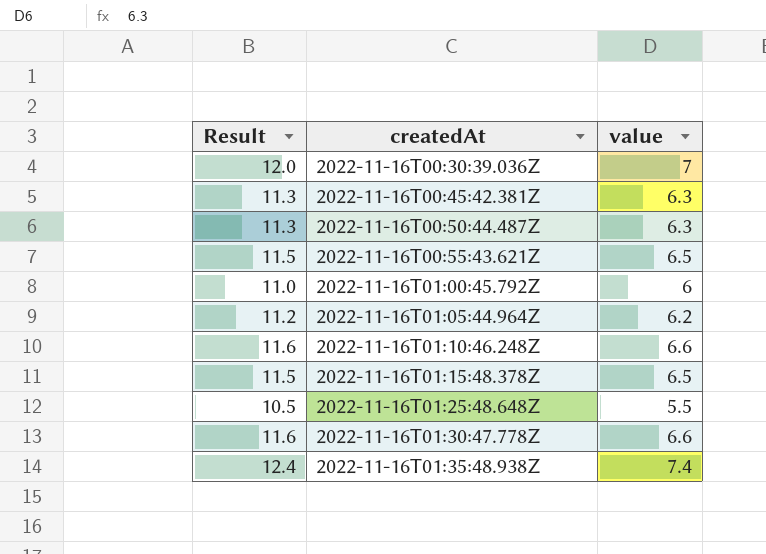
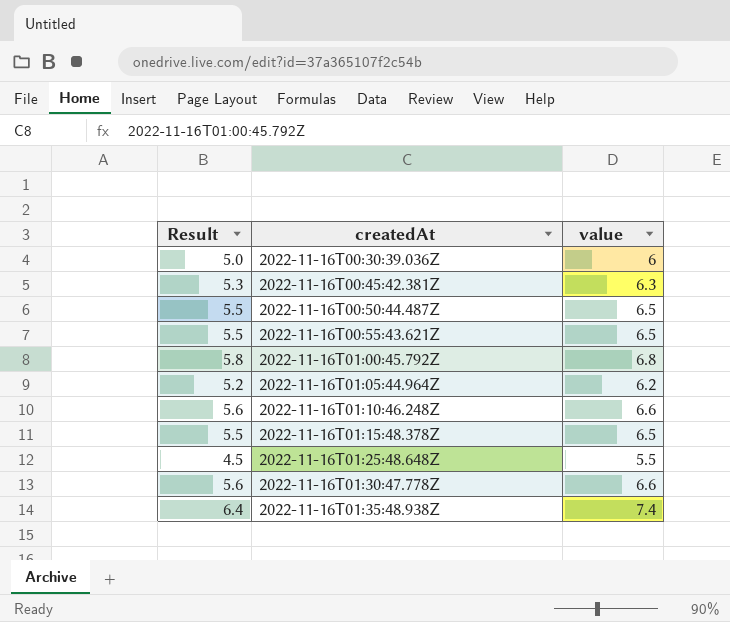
column Result | formula: [value] + 5 -> [value] - 1
2022-11-16T00:30:39.036Z | value: 7 -> 6
2022-11-16T00:50:44.487Z | value: 6.3 -> 6.5
2022-11-16T01:00:45.792Z | value: 6 -> 6.8

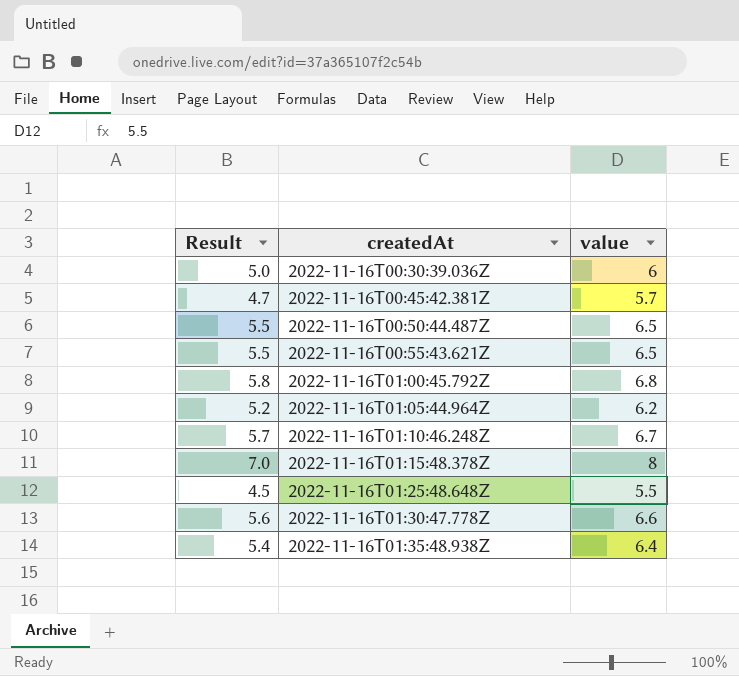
2022-11-16T00:45:42.381Z | Result: 5.3 -> 4.7
2022-11-16T00:45:42.381Z | value: 6.3 -> 5.7
2022-11-16T01:10:46.248Z | Result: 5.6 -> 5.7
2022-11-16T01:10:46.248Z | value: 6.6 -> 6.7
2022-11-16T01:15:48.378Z | Result: 5.5 -> 7.0
2022-11-16T01:15:48.378Z | value: 6.5 -> 8
2022-11-16T01:35:48.938Z | Result: 6.4 -> 5.4
2022-11-16T01:35:48.938Z | value: 7.4 -> 6.4

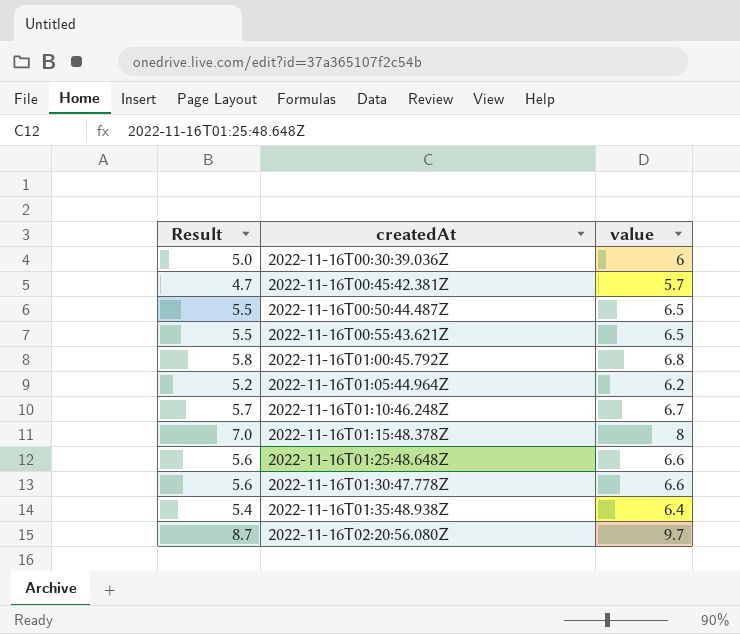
2022-11-16T01:25:48.648Z | Result: 4.5 -> 5.6
2022-11-16T01:25:48.648Z | value: 5.5 -> 6.6
row 2022-11-16T02:20:56.080Z: none -> 8.7 | 9.7

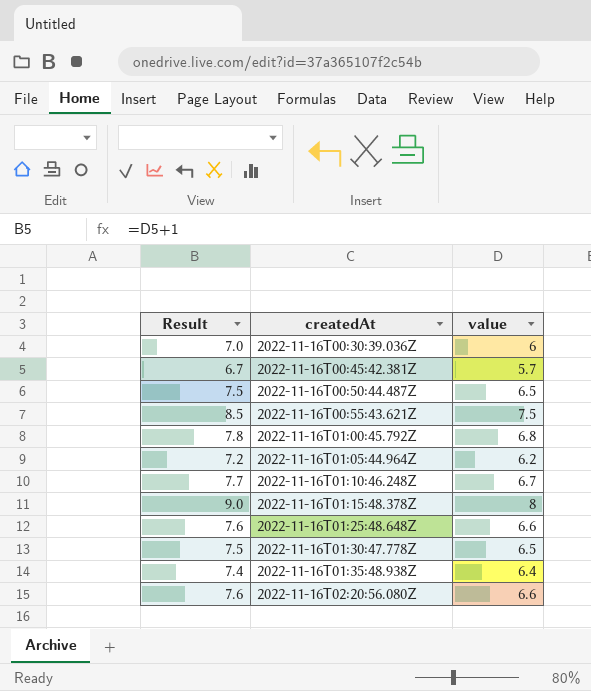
column Result | formula: [value] - 1 -> [value] + 1
2022-11-16T00:55:43.621Z | value: 6.5 -> 7.5
2022-11-16T01:30:47.778Z | value: 6.6 -> 6.5
2022-11-16T02:20:56.080Z | value: 9.7 -> 6.6

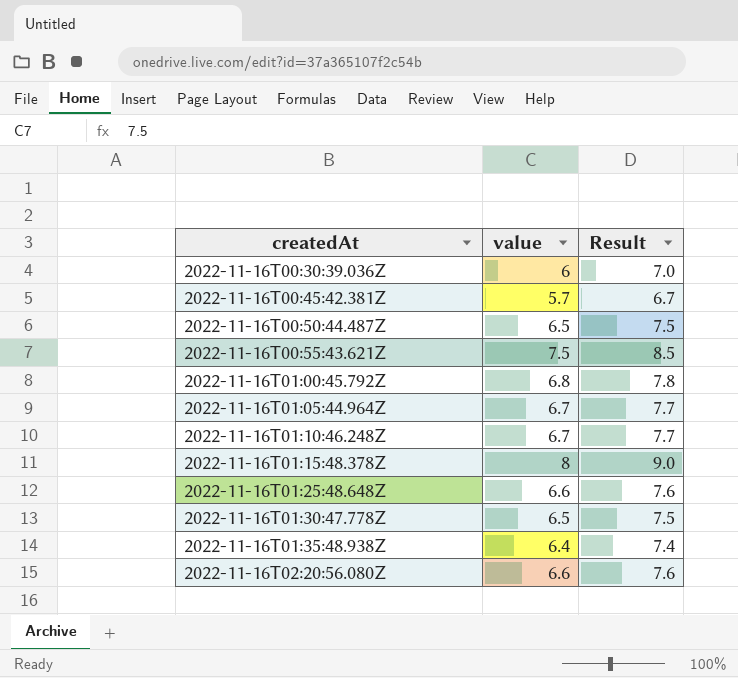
column Result | position: 1 -> 3
2022-11-16T01:05:44.964Z | value: 6.2 -> 6.7
2022-11-16T01:05:44.964Z | Result: 7.2 -> 7.7

